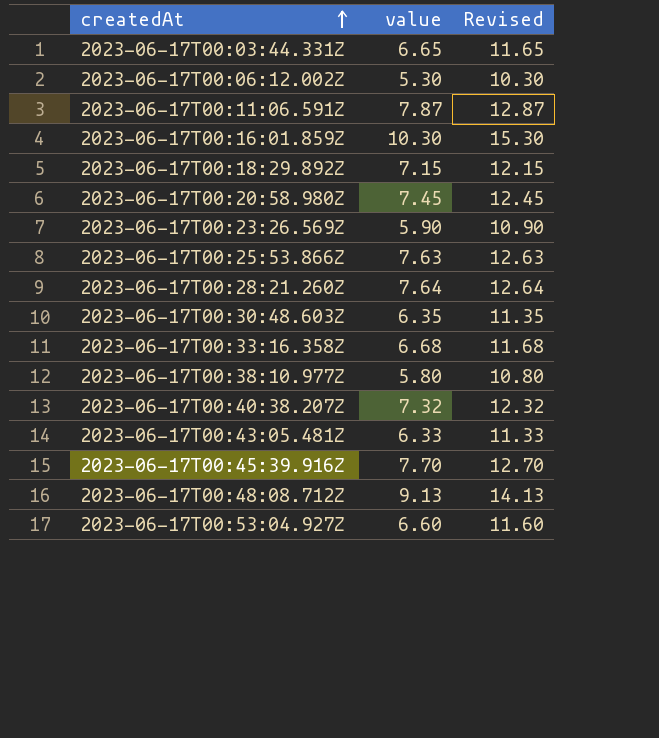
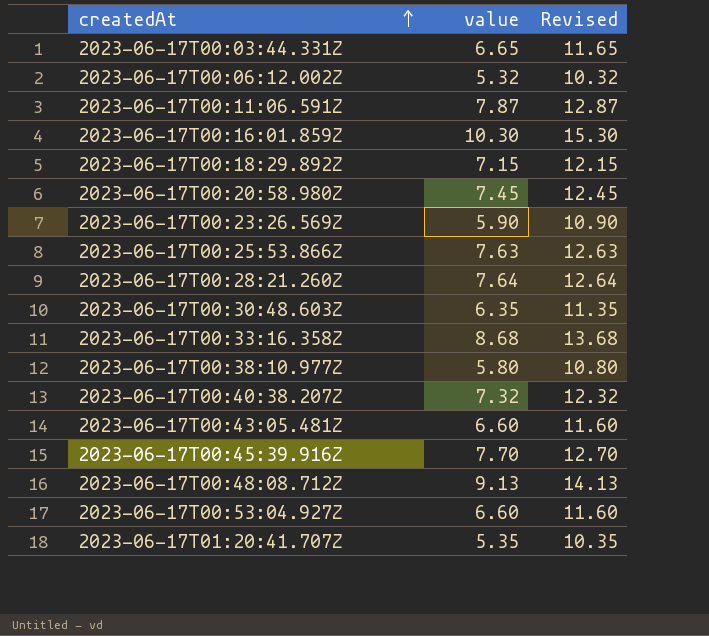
2023-06-17T00:06:12.002Z | value: 5.30 -> 5.32
2023-06-17T00:06:12.002Z | Revised: 10.30 -> 10.32
2023-06-17T00:33:16.358Z | value: 6.68 -> 8.68
2023-06-17T00:33:16.358Z | Revised: 11.68 -> 13.68
2023-06-17T00:43:05.481Z | value: 6.33 -> 6.60
2023-06-17T00:43:05.481Z | Revised: 11.33 -> 11.60
row 2023-06-17T01:20:41.707Z: none -> 5.35 | 10.35

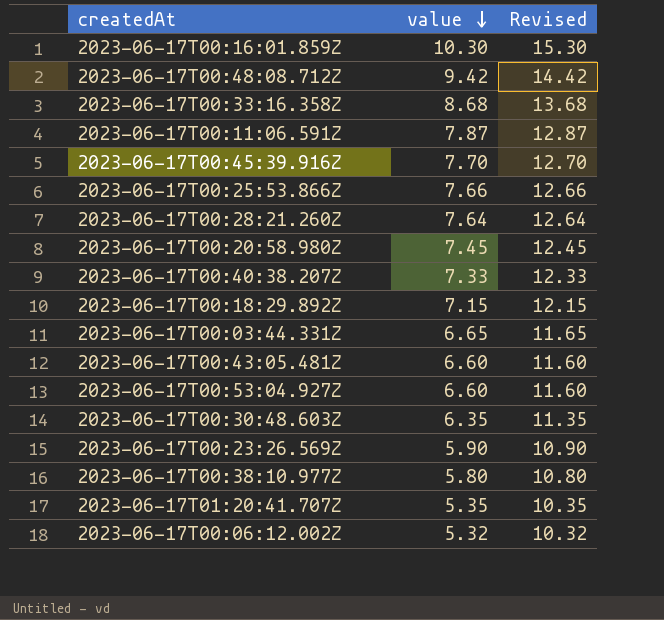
row order: createdAt ascending -> value descending
2023-06-17T00:48:08.712Z | value: 9.13 -> 9.42
2023-06-17T00:48:08.712Z | Revised: 14.13 -> 14.42
2023-06-17T00:25:53.866Z | value: 7.63 -> 7.66
2023-06-17T00:25:53.866Z | Revised: 12.63 -> 12.66
2023-06-17T00:40:38.207Z | value: 7.32 -> 7.33
2023-06-17T00:40:38.207Z | Revised: 12.32 -> 12.33

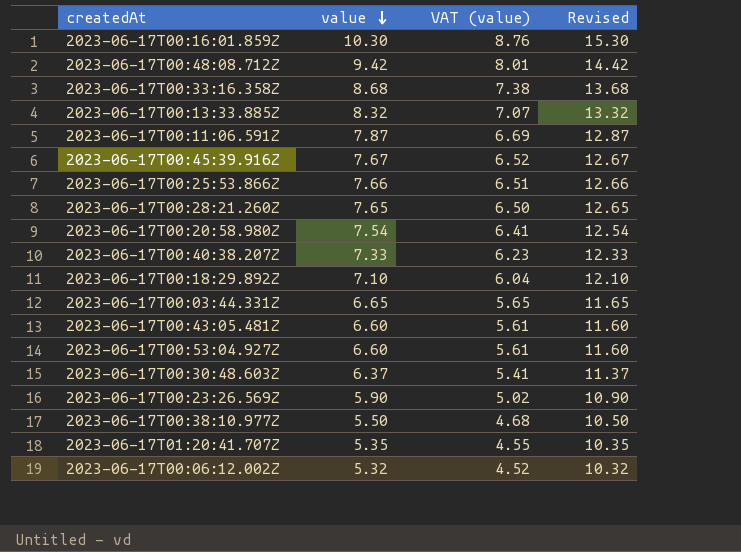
column VAT (value) | formula: none -> [value] * 0.85
row 2023-06-17T00:13:33.885Z: none -> 8.32 | 7.07 | 13.32
2023-06-17T00:45:39.916Z | value: 7.70 -> 7.67
2023-06-17T00:45:39.916Z | Revised: 12.70 -> 12.67
2023-06-17T00:28:21.260Z | value: 7.64 -> 7.65
2023-06-17T00:28:21.260Z | Revised: 12.64 -> 12.65
2023-06-17T00:20:58.980Z | value: 7.45 -> 7.54
2023-06-17T00:20:58.980Z | Revised: 12.45 -> 12.54
2023-06-17T00:18:29.892Z | value: 7.15 -> 7.10
2023-06-17T00:18:29.892Z | Revised: 12.15 -> 12.10
2023-06-17T00:30:48.603Z | value: 6.35 -> 6.37
2023-06-17T00:30:48.603Z | Revised: 11.35 -> 11.37
2023-06-17T00:38:10.977Z | value: 5.80 -> 5.50
2023-06-17T00:38:10.977Z | Revised: 10.80 -> 10.50

